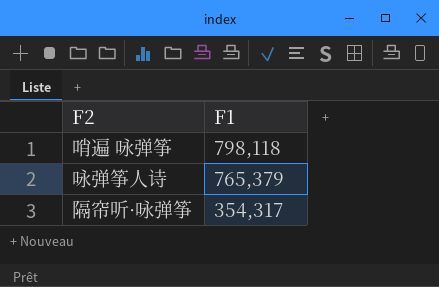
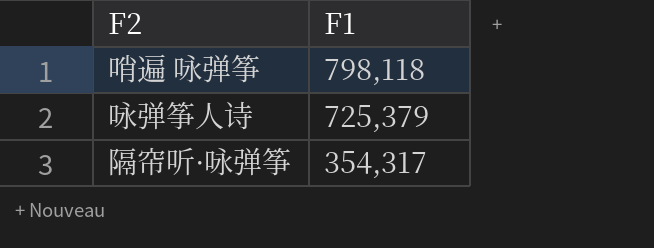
咏弹筝人诗 | F1: 765,379 -> 725,379

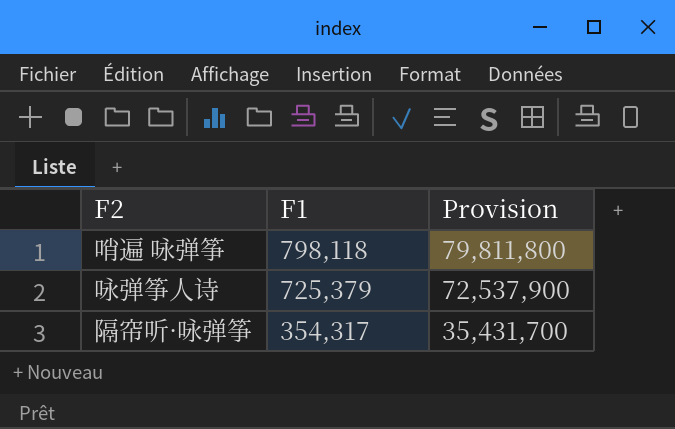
column Provision | formula: none -> [F1] * 100

